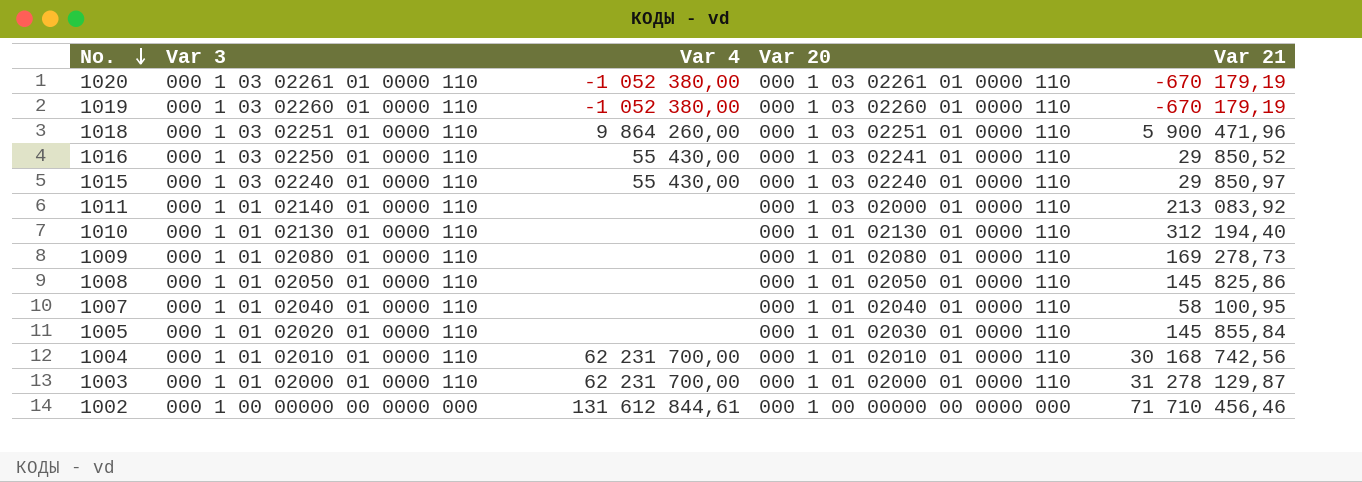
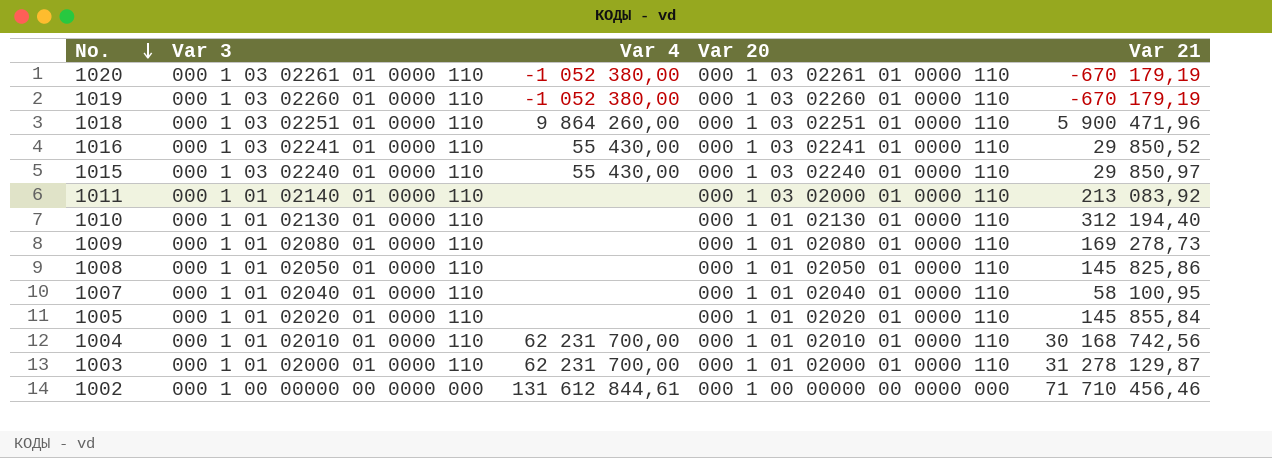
1016 | Var 3: 000 1 03 02250 01 0000 110 -> 000 1 03 02241 01 0000 110
1005 | Var 20: 000 1 01 02030 01 0000 110 -> 000 1 01 02020 01 0000 110

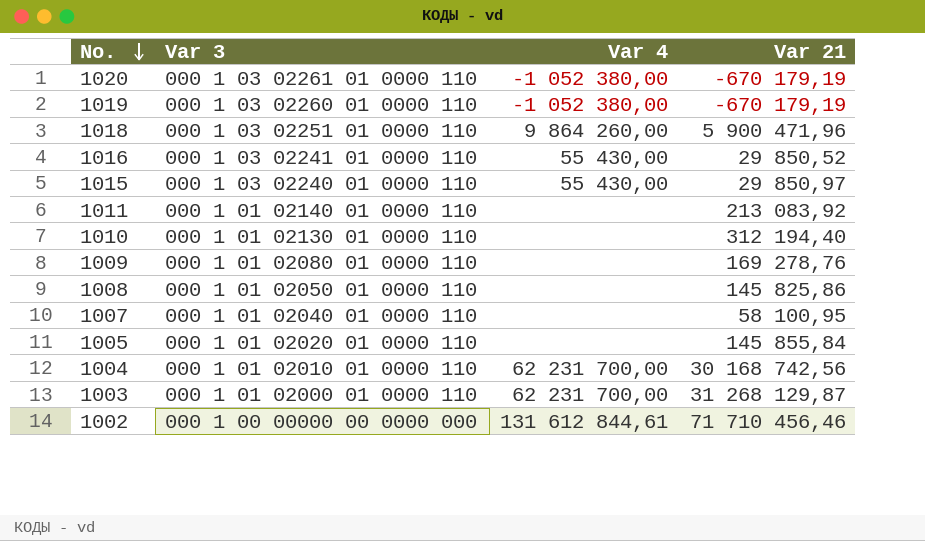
column Var 20 | position: 4 -> none
1009 | Var 21: 169 278,73 -> 169 278,76
1003 | Var 21: 31 278 129,87 -> 31 268 129,87

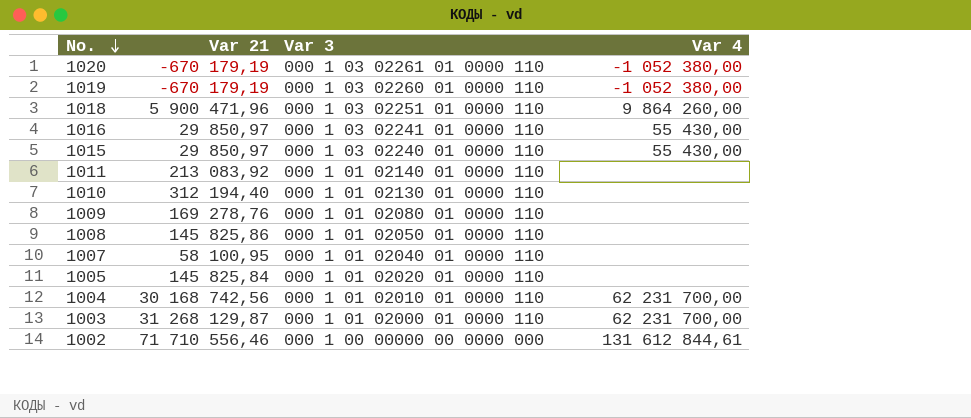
column Var 21 | position: 4 -> 2
1016 | Var 21: 29 850,52 -> 29 850,97
1005 | Var 21: 145 855,84 -> 145 825,84
1002 | Var 21: 71 710 456,46 -> 71 710 556,46

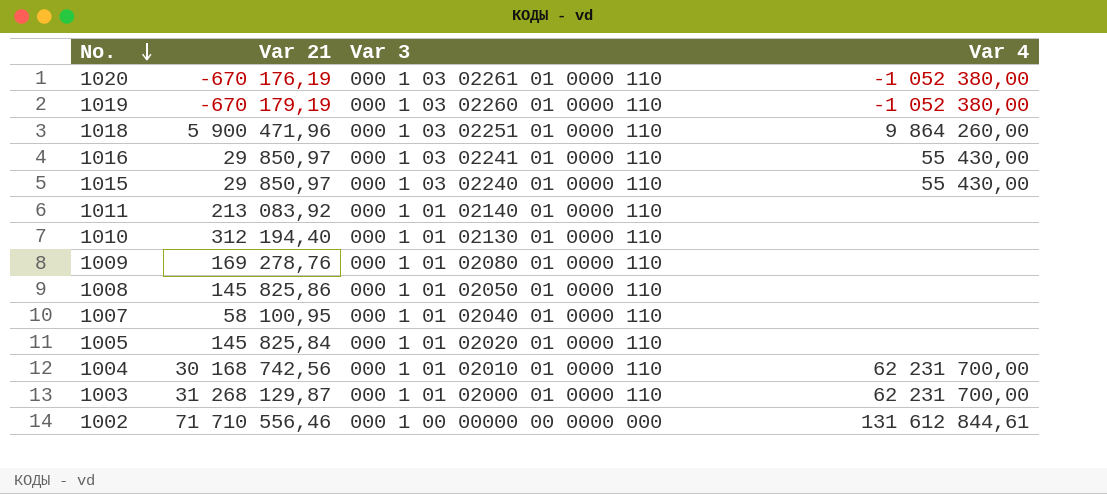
1020 | Var 21: -670 179,19 -> -670 176,19

